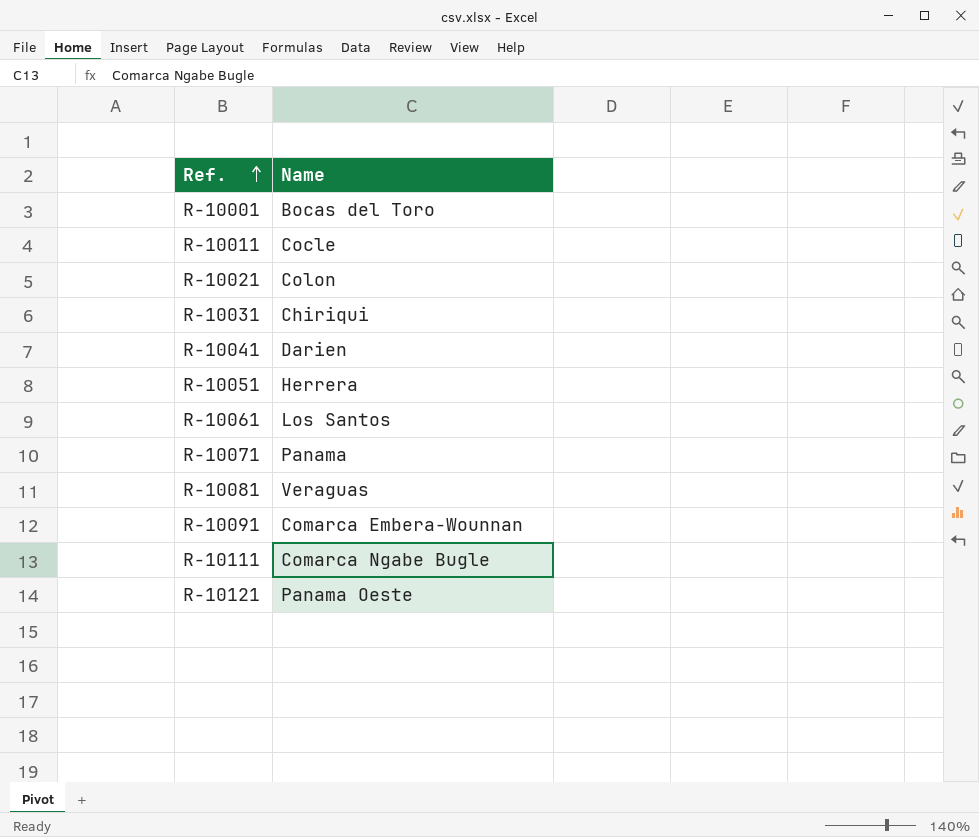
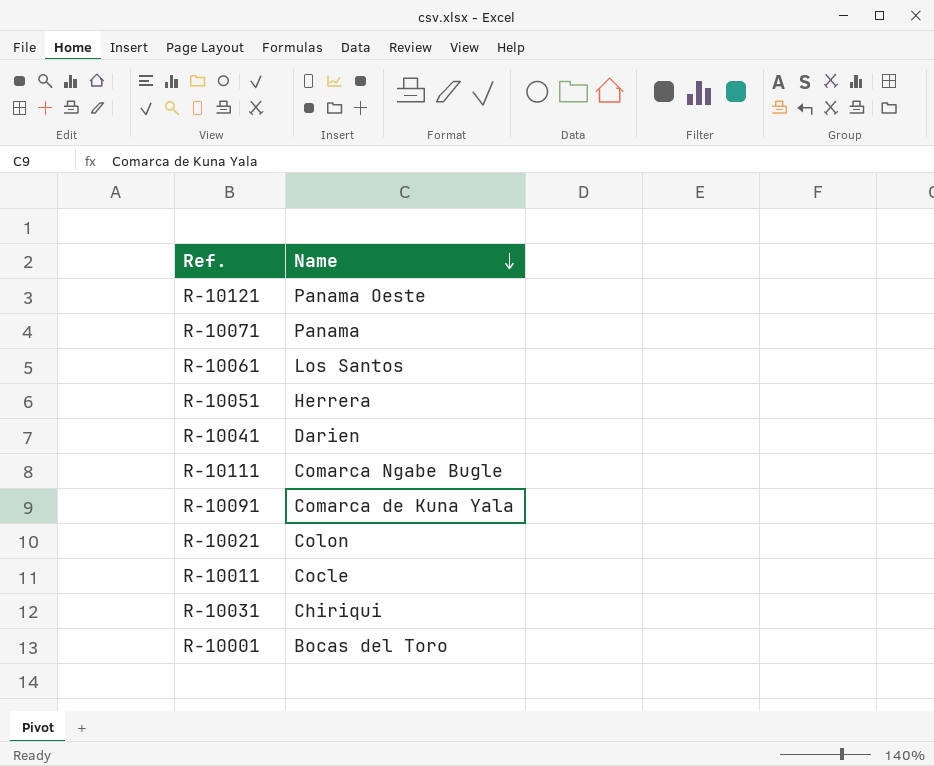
row order: Ref. ascending -> Name descending
row R-10081: Veraguas -> none
R-10091 | Name: Comarca Embera-Wounnan -> Comarca de Kuna Yala

